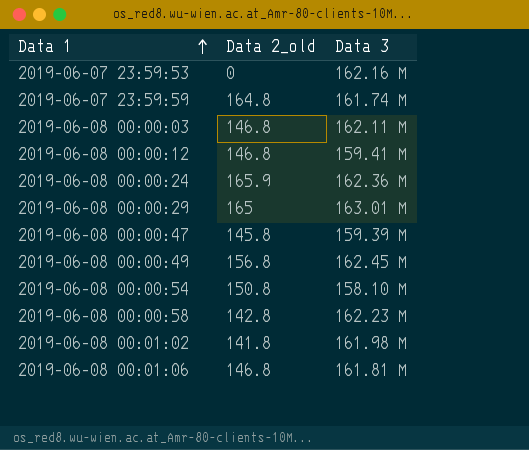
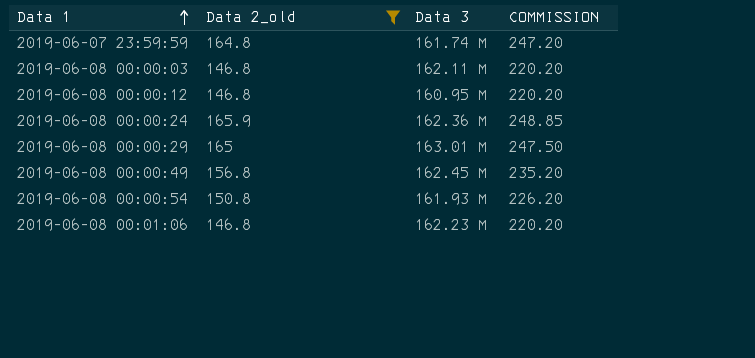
filter: none -> Data 2_old >= 146.8
column COMMISSION | formula: none -> [Data 2_old] * 1.5
2019-06-08 00:00:12 | Data 3: 159.41 M -> 160.95 M
2019-06-08 00:00:54 | Data 3: 158.10 M -> 161.93 M
2019-06-08 00:01:06 | Data 3: 161.81 M -> 162.23 M

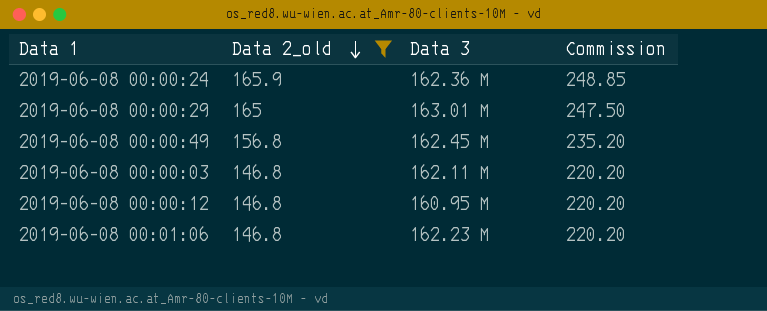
row order: Data 1 ascending -> Data 2_old descending
column name: COMMISSION -> Commission
row 2019-06-07 23:59:59: 164.8 | 161.74 M | 247.20 -> none
row 2019-06-08 00:00:54: 150.8 | 161.93 M | 226.20 -> none

